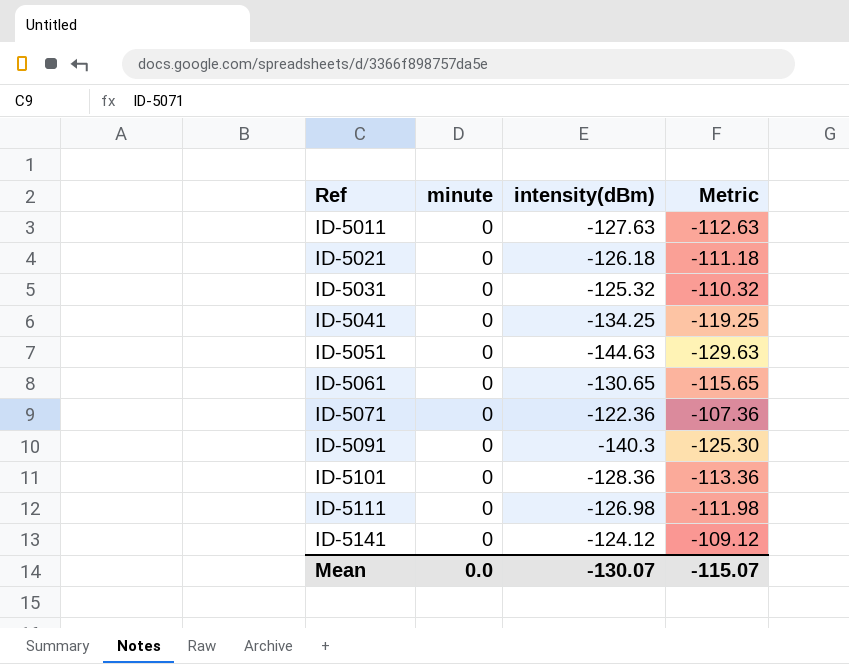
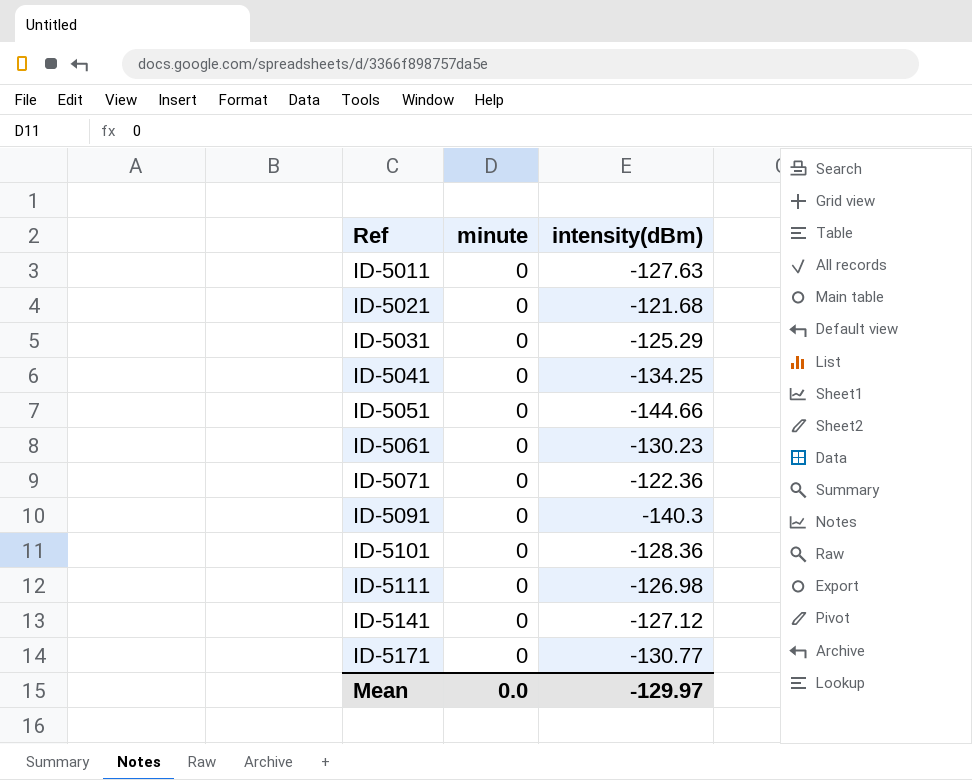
column Metric | formula: [intensity(dBm)] + 15 -> none
ID-5021 | intensity(dBm): -126.18 -> -121.68
ID-5031 | intensity(dBm): -125.32 -> -125.29
ID-5051 | intensity(dBm): -144.63 -> -144.66
ID-5061 | intensity(dBm): -130.65 -> -130.23
ID-5141 | intensity(dBm): -124.12 -> -127.12
row ID-5171: none -> 0 | -130.77
Mean | intensity(dBm): -130.07 -> -129.97

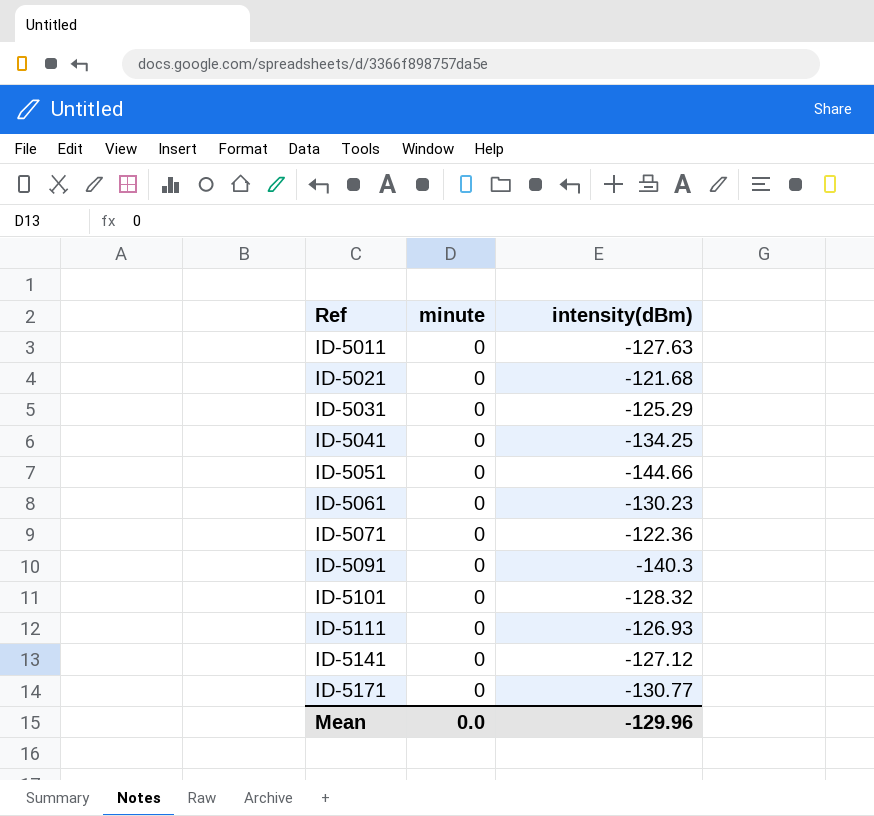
ID-5101 | intensity(dBm): -128.36 -> -128.32
ID-5111 | intensity(dBm): -126.98 -> -126.93
Mean | intensity(dBm): -129.97 -> -129.96

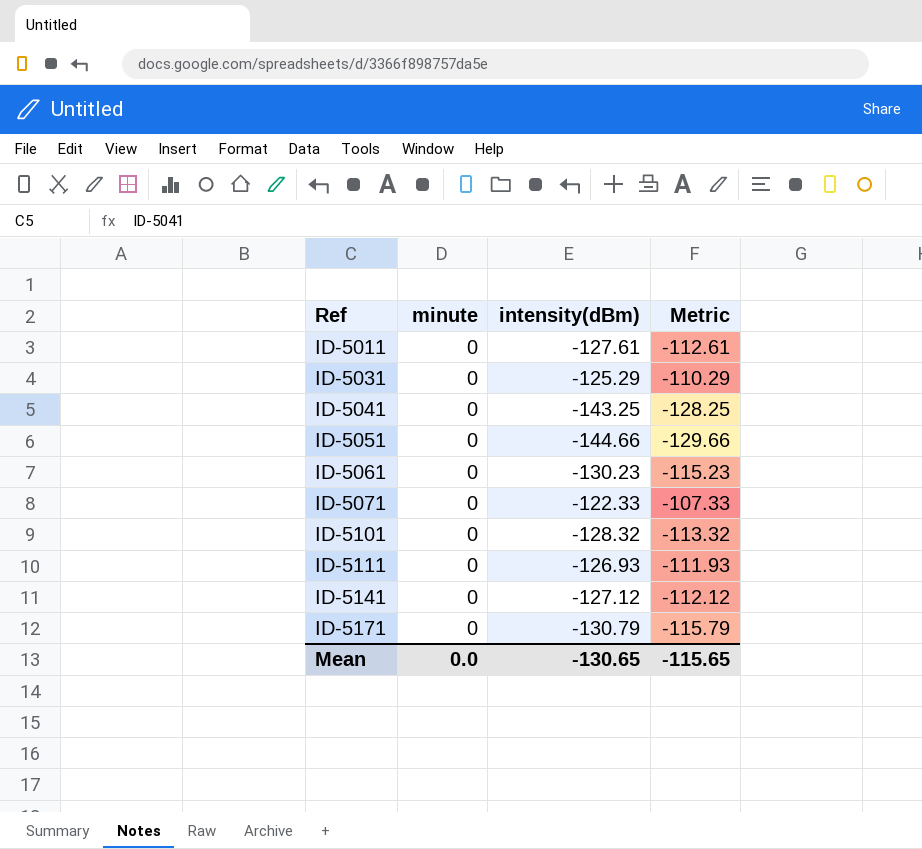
column Metric | formula: none -> [intensity(dBm)] + 15
row ID-5021: 0 | -121.68 -> none
row ID-5091: 0 | -140.3 -> none
ID-5011 | intensity(dBm): -127.63 -> -127.61
ID-5041 | intensity(dBm): -134.25 -> -143.25
ID-5071 | intensity(dBm): -122.36 -> -122.33
ID-5171 | intensity(dBm): -130.77 -> -130.79
Mean | intensity(dBm): -129.96 -> -130.65

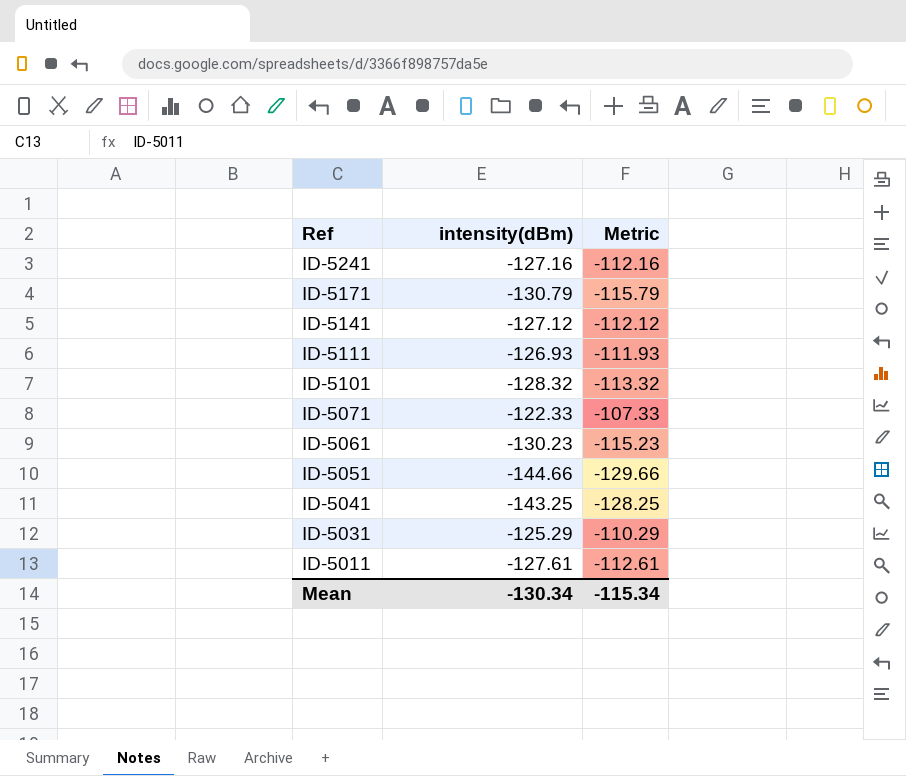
row order: Ref ascending -> Ref descending
column minute | position: 2 -> none
row ID-5241: none -> -127.16 | -112.16
Mean | intensity(dBm): -130.65 -> -130.34
Mean | Metric: -115.65 -> -115.34

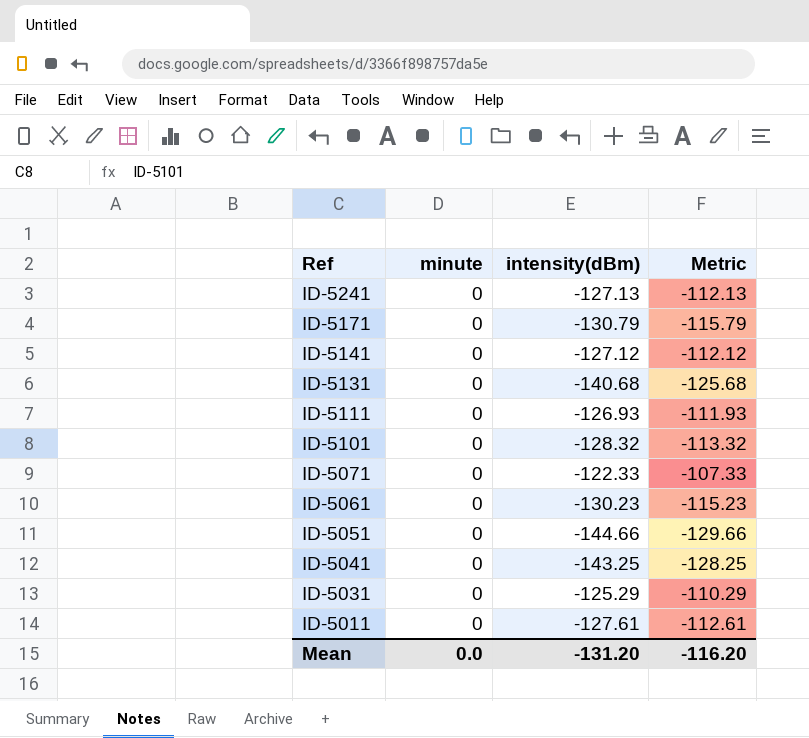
column minute | position: none -> 2
ID-5241 | intensity(dBm): -127.16 -> -127.13
ID-5241 | Metric: -112.16 -> -112.13
row ID-5131: none -> 0 | -140.68 | -125.68
Mean | intensity(dBm): -130.34 -> -131.20
Mean | Metric: -115.34 -> -116.20

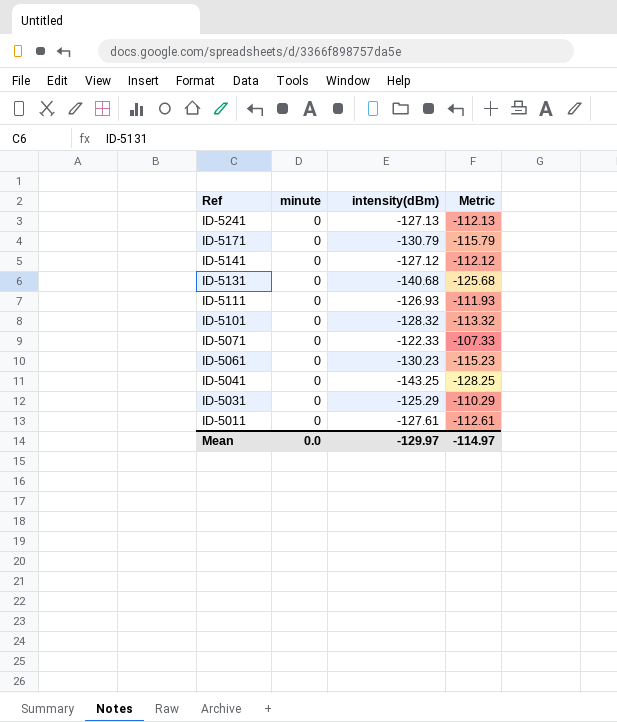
row ID-5051: 0 | -144.66 | -129.66 -> none
Mean | intensity(dBm): -131.20 -> -129.97
Mean | Metric: -116.20 -> -114.97

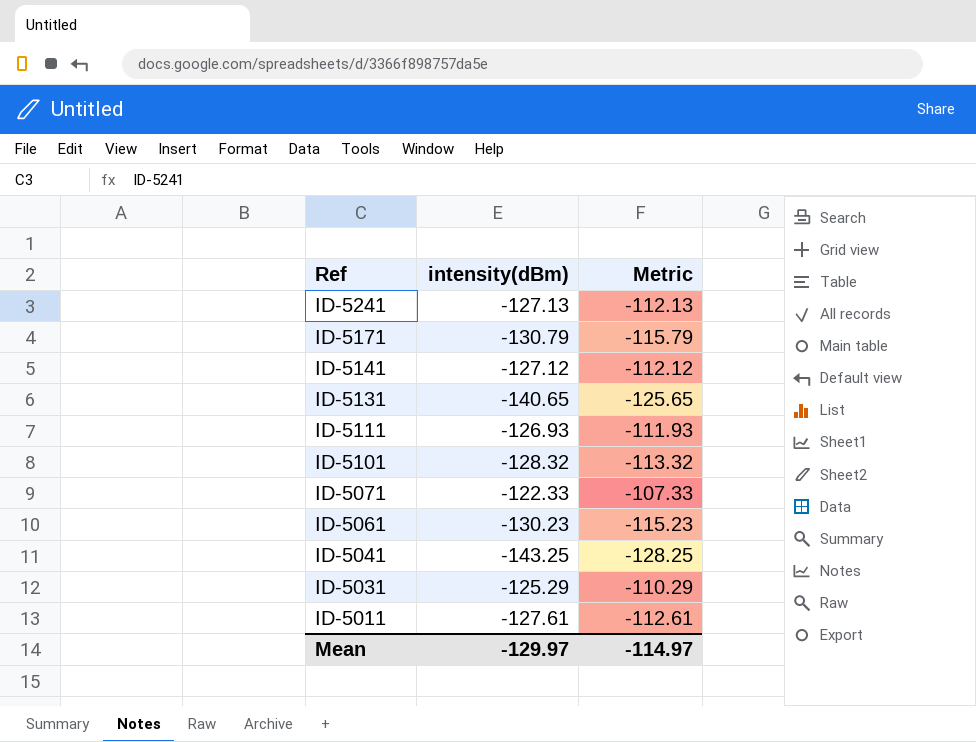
column minute | position: 2 -> none
ID-5131 | intensity(dBm): -140.68 -> -140.65
ID-5131 | Metric: -125.68 -> -125.65

